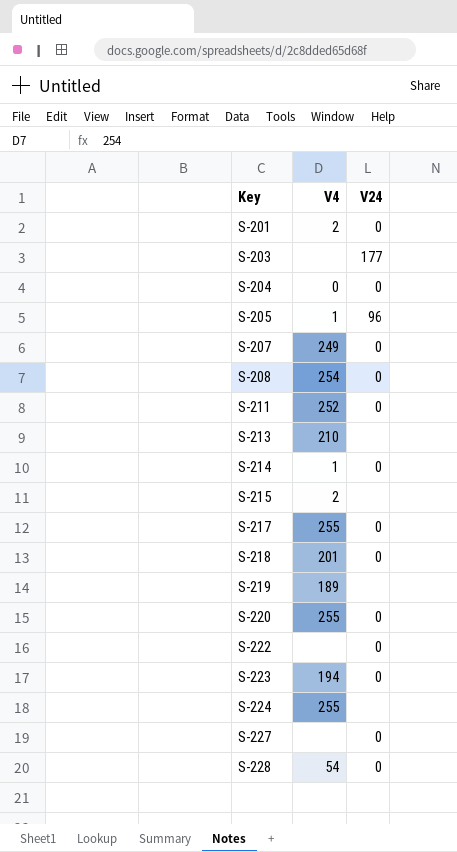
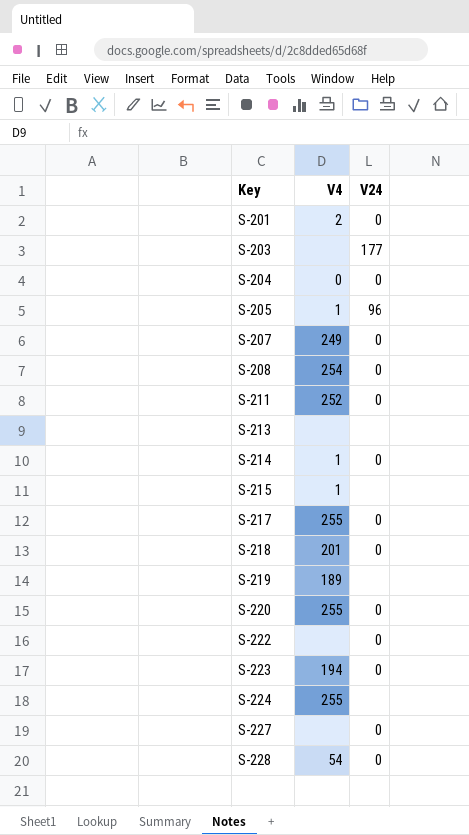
S-213 | V4: 210 -> none
S-215 | V4: 2 -> 1

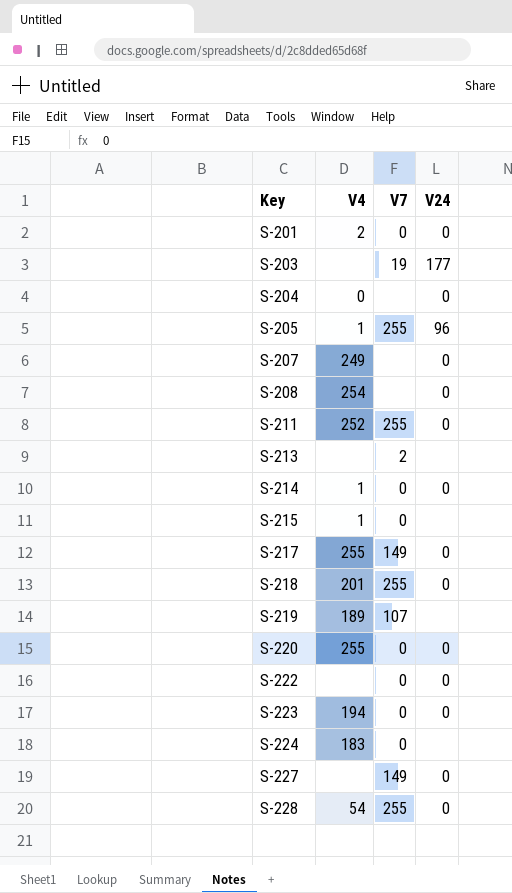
column V7 | position: none -> 3
S-224 | V4: 255 -> 183

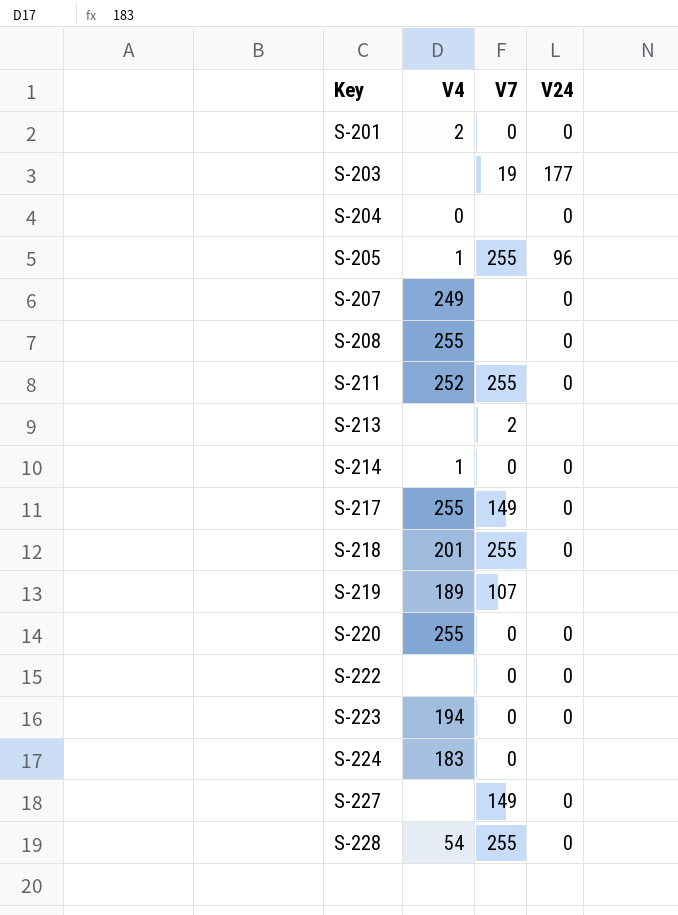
row S-215: 1 | 0 | none -> none
S-208 | V4: 254 -> 255

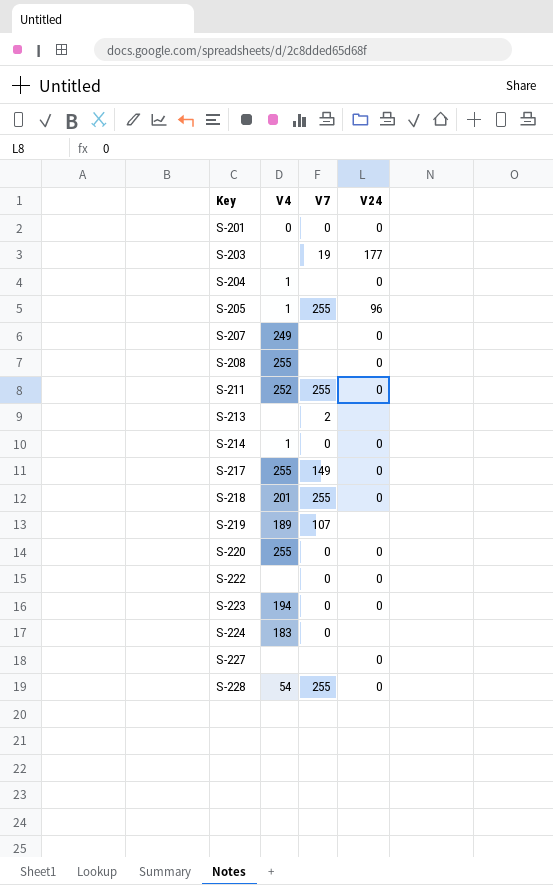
S-201 | V4: 2 -> 0
S-204 | V4: 0 -> 1
S-227 | V7: 149 -> none

